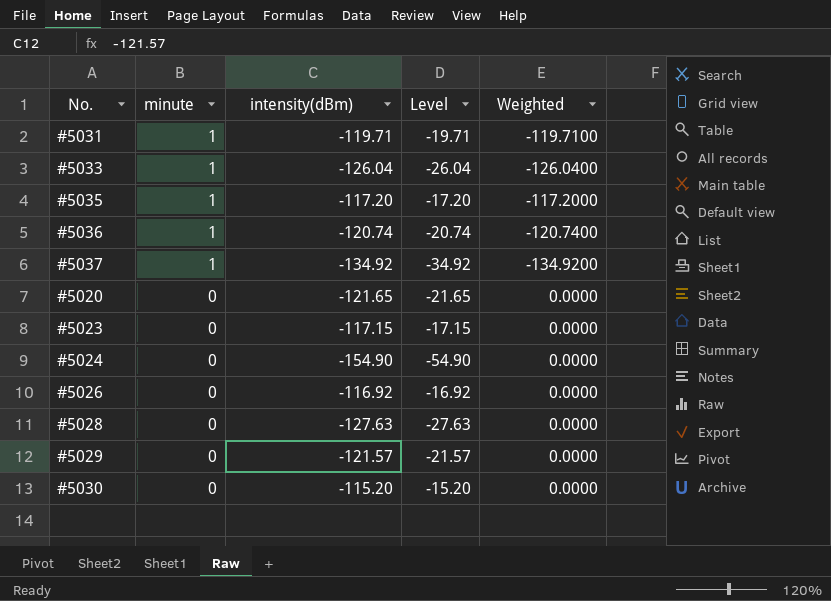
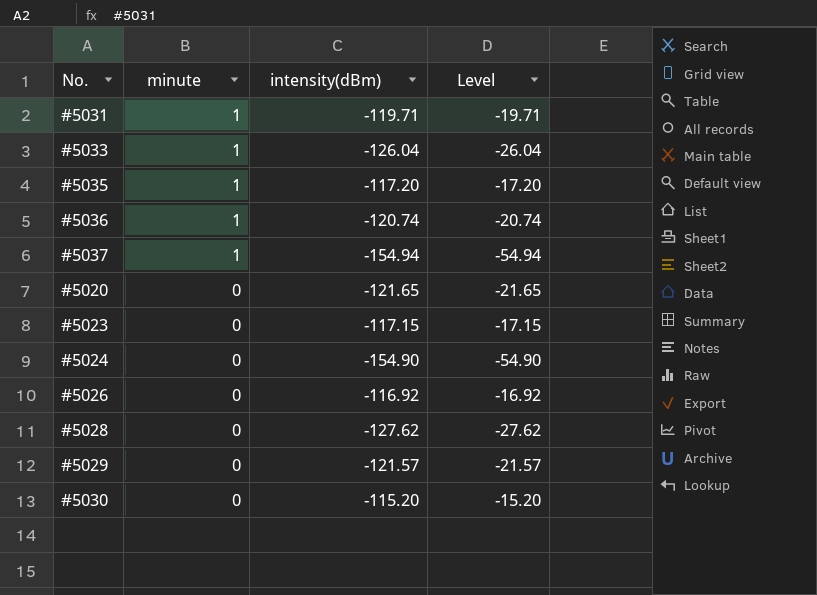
column Weighted | formula: [minute] * [intensity(dBm)] -> none
#5037 | intensity(dBm): -134.92 -> -154.94
#5037 | Level: -34.92 -> -54.94
#5028 | intensity(dBm): -127.63 -> -127.62
#5028 | Level: -27.63 -> -27.62

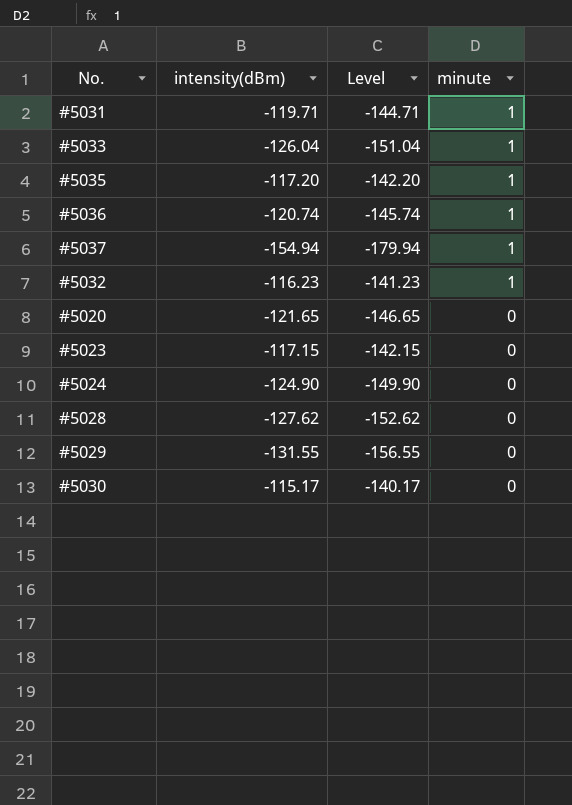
column Level | formula: [intensity(dBm)] + 100 -> [intensity(dBm)] - 25
column minute | position: 2 -> 4
row #5026: 0 | -116.92 | -16.92 -> none
row #5032: none -> -116.23 | -141.23 | 1
#5024 | intensity(dBm): -154.90 -> -124.90
#5029 | intensity(dBm): -121.57 -> -131.55
#5030 | intensity(dBm): -115.20 -> -115.17

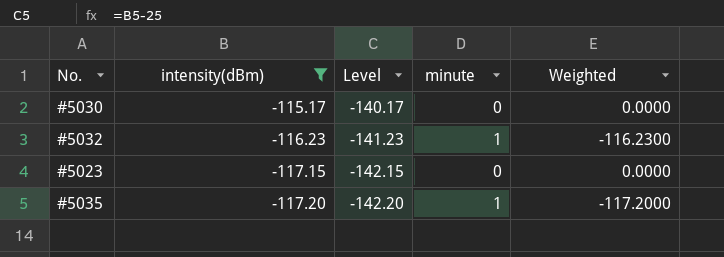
filter: none -> intensity(dBm) >= -117.20
row order: minute descending -> intensity(dBm) descending
column Weighted | formula: none -> [intensity(dBm)] * [minute]

